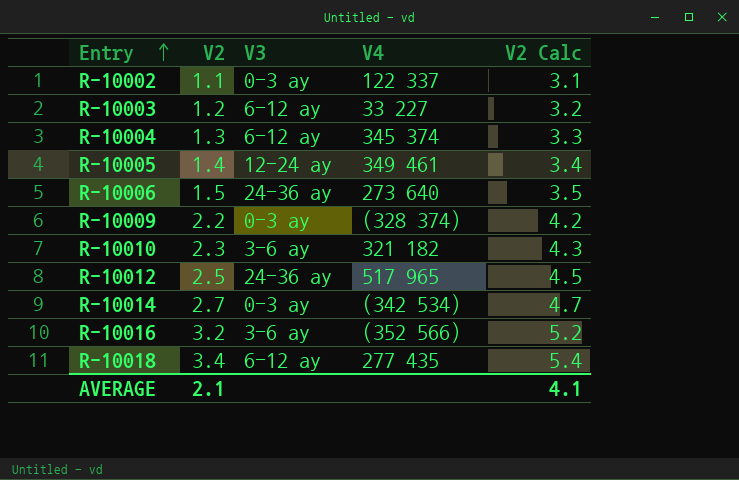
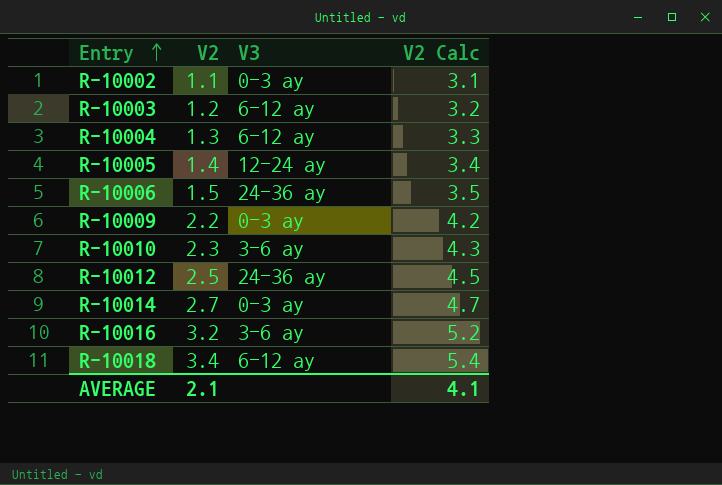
column V4 | position: 4 -> none

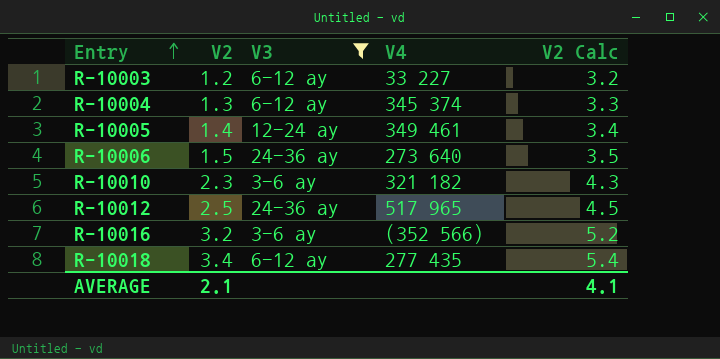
filter: none -> V3 != 0-3 ay
column V4 | position: none -> 4

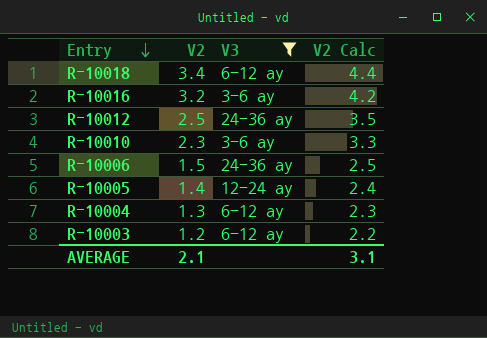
row order: Entry ascending -> Entry descending
column V4 | position: 4 -> none
column V2 Calc | formula: [V2] + 2 -> [V2] + 1
AVERAGE | V2 Calc: 4.1 -> 3.1

